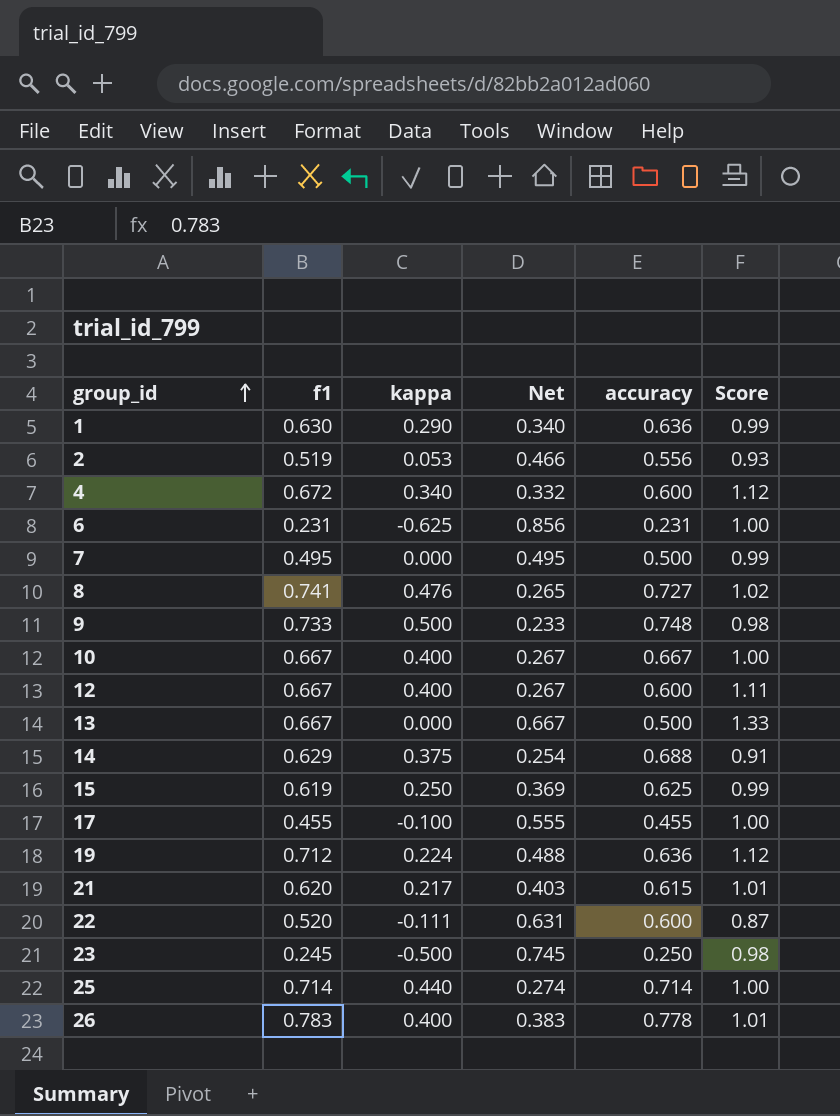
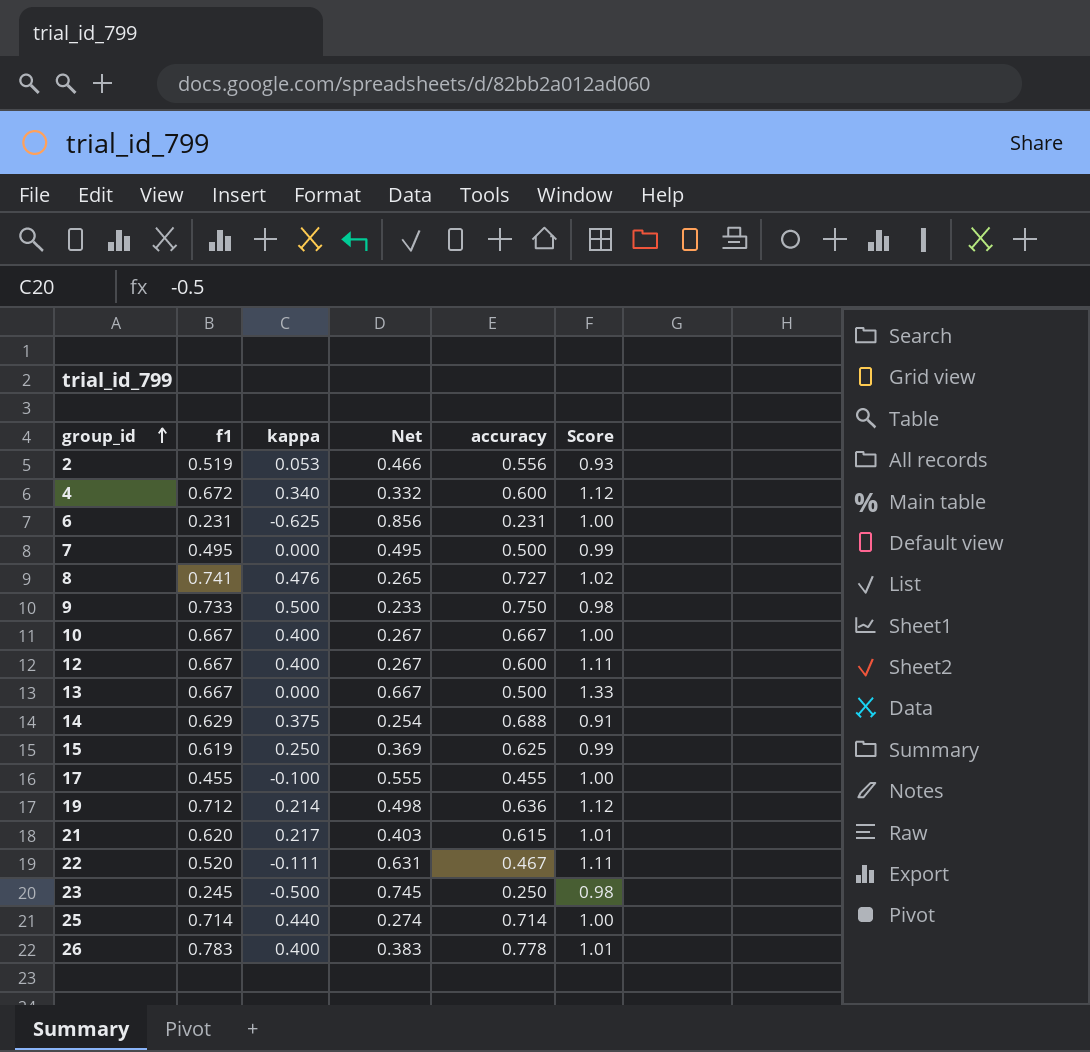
row 1: 0.630 | 0.290 | 0.340 | 0.636 | 0.99 -> none
9 | accuracy: 0.748 -> 0.750
19 | kappa: 0.224 -> 0.214
19 | Net: 0.488 -> 0.498
22 | accuracy: 0.600 -> 0.467
22 | Score: 0.87 -> 1.11

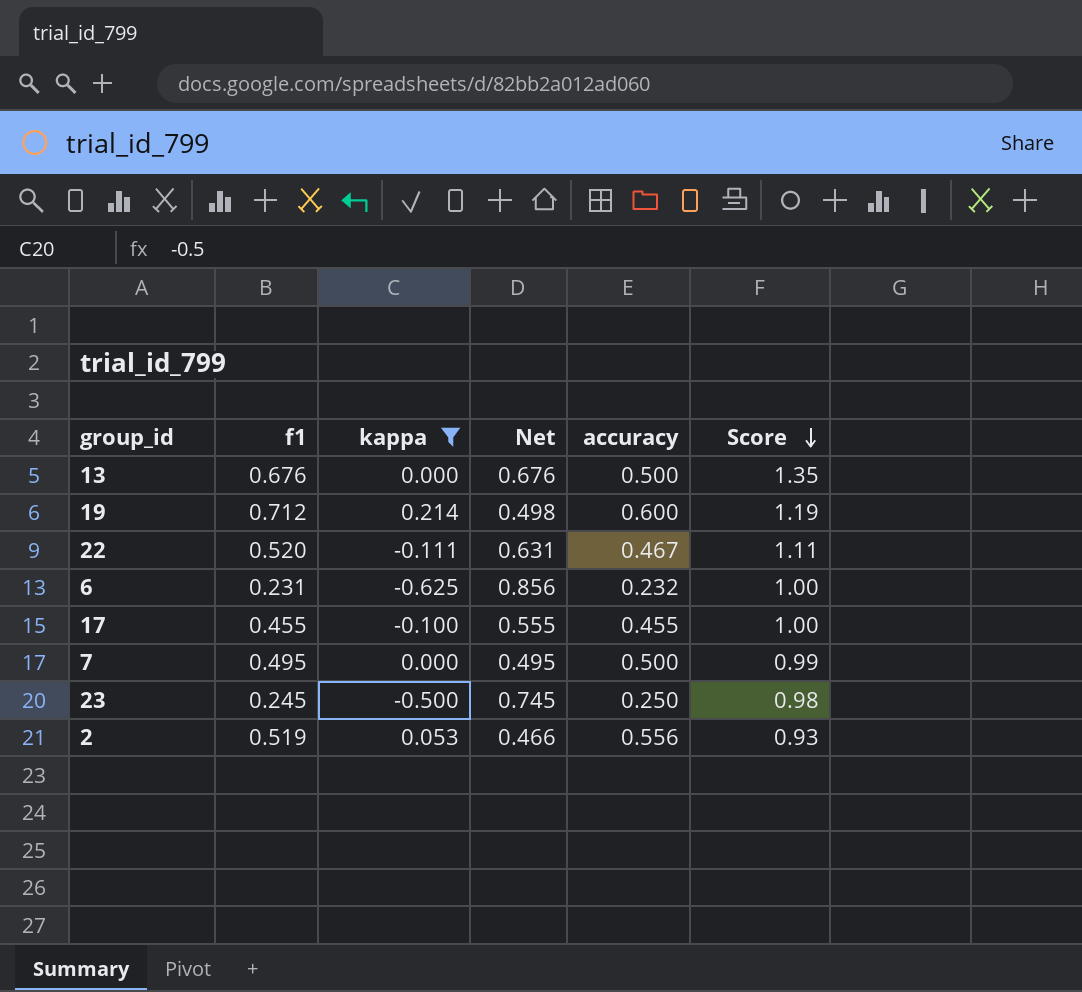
filter: none -> kappa <= 0.214
row order: group_id ascending -> Score descending
13 | f1: 0.667 -> 0.676
13 | Net: 0.667 -> 0.676
13 | Score: 1.33 -> 1.35
19 | accuracy: 0.636 -> 0.600
19 | Score: 1.12 -> 1.19
6 | accuracy: 0.231 -> 0.232

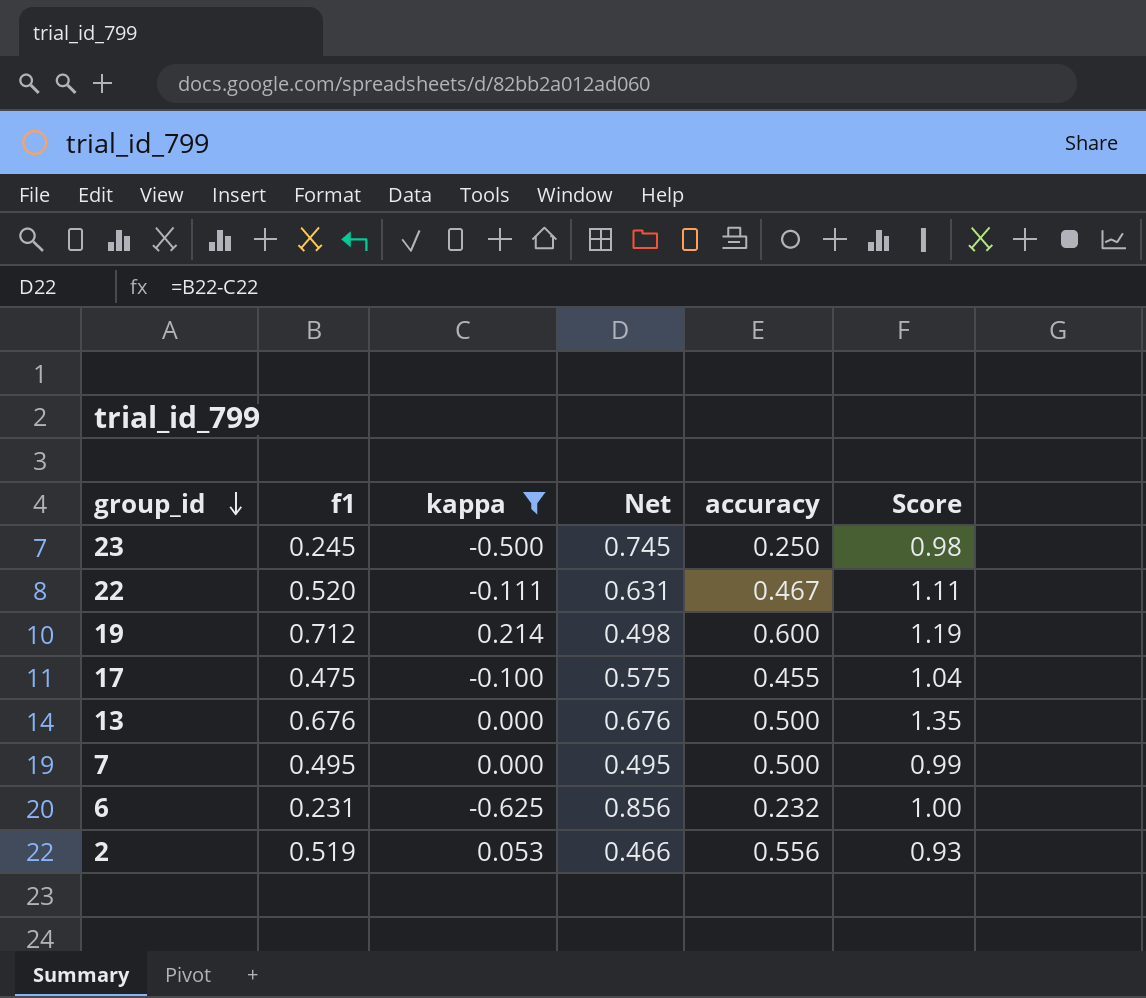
row order: Score descending -> group_id descending
17 | f1: 0.455 -> 0.475
17 | Net: 0.555 -> 0.575
17 | Score: 1.00 -> 1.04

